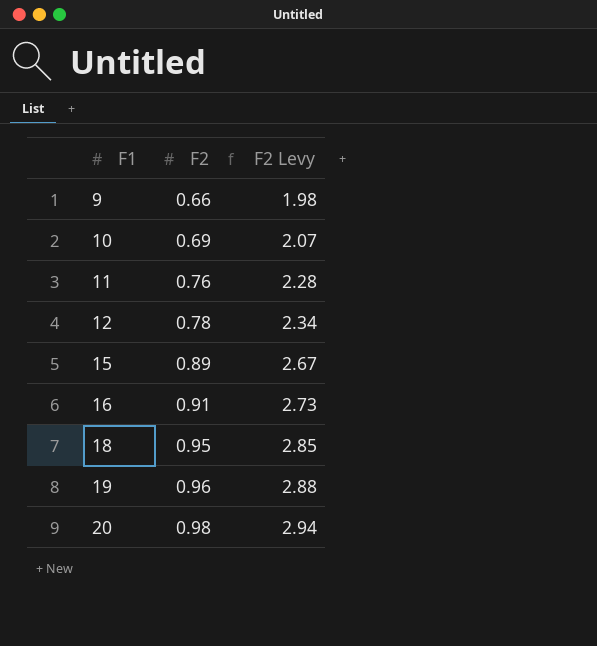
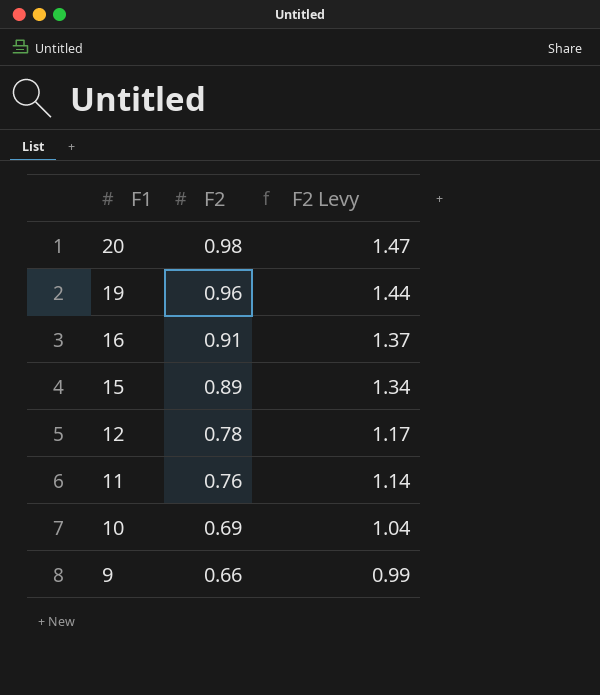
row order: F1 ascending -> F1 descending
column F2 Levy | formula: [F2] * 3 -> [F2] * 1.5
row 18: 0.95 | 2.85 -> none

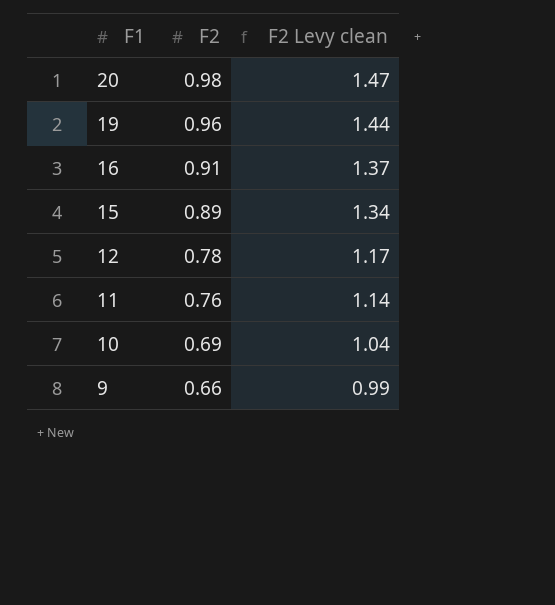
column name: F2 Levy -> F2 Levy clean

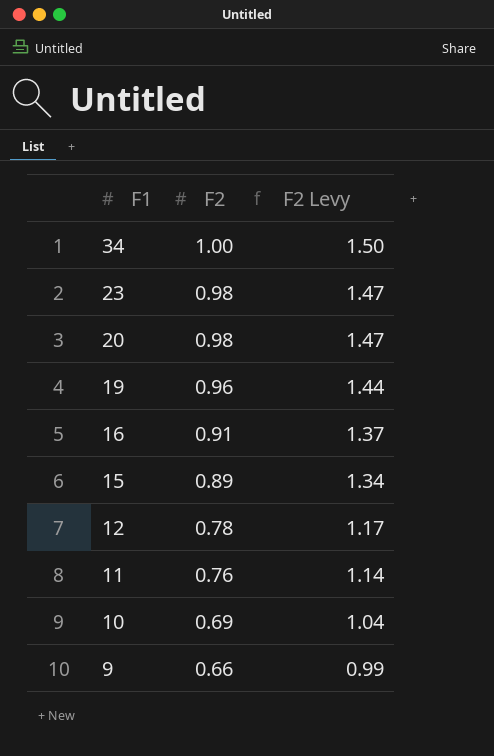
column name: F2 Levy clean -> F2 Levy
row 34: none -> 1.00 | 1.50
row 23: none -> 0.98 | 1.47

